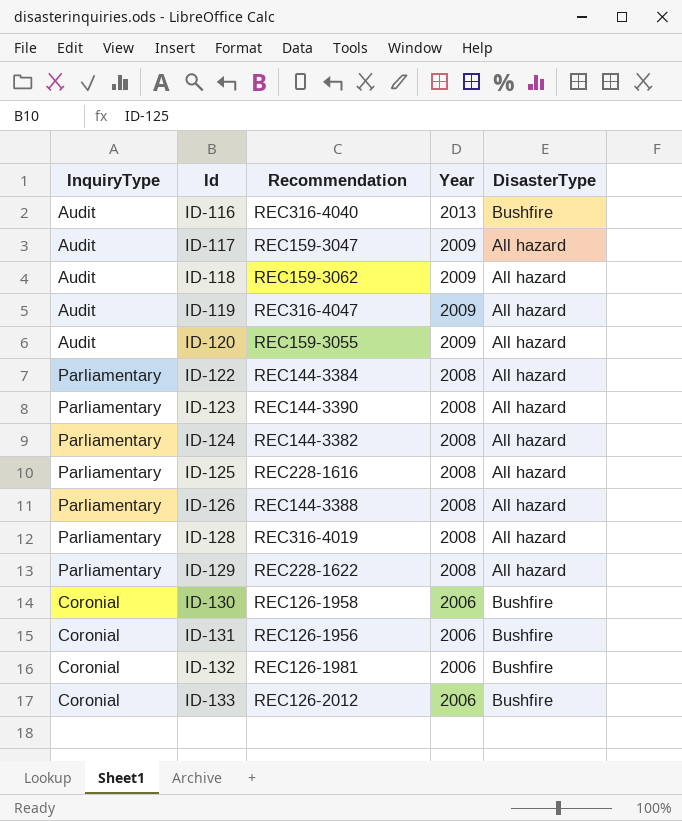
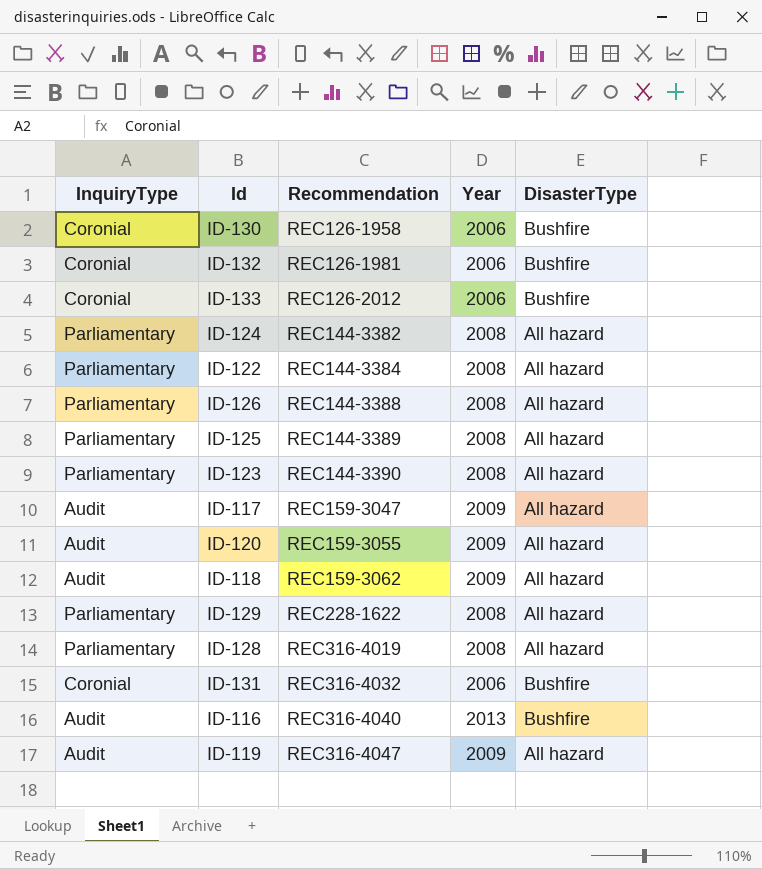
row order: Id ascending -> Recommendation ascending
ID-125 | Recommendation: REC228-1616 -> REC144-3389
ID-131 | Recommendation: REC126-1956 -> REC316-4032

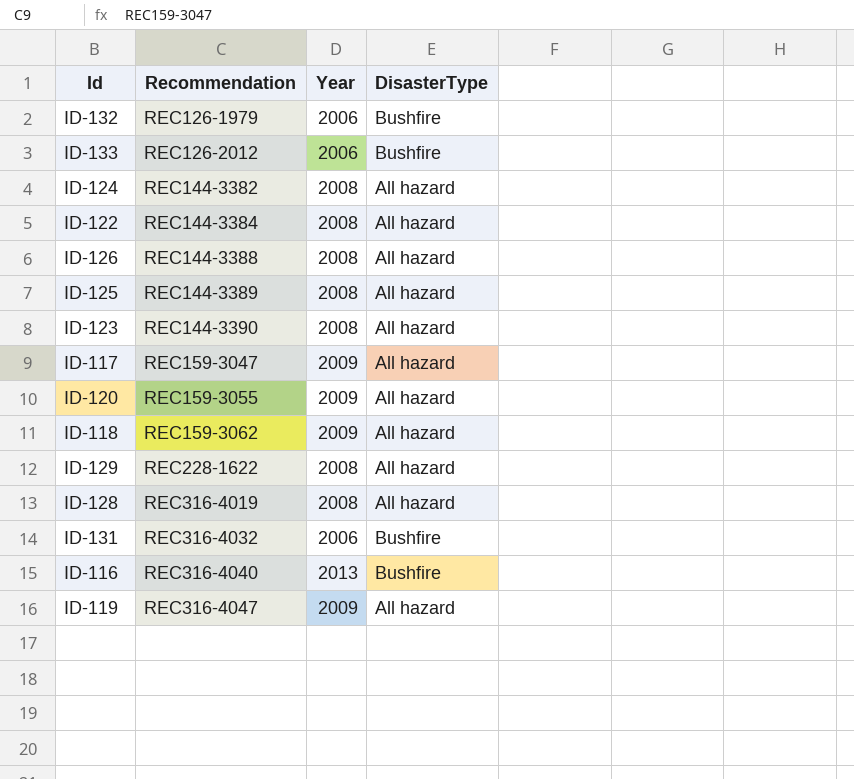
column InquiryType | position: 1 -> none
row ID-130: Coronial | REC126-1958 | 2006 | Bushfire -> none
ID-132 | Recommendation: REC126-1981 -> REC126-1979

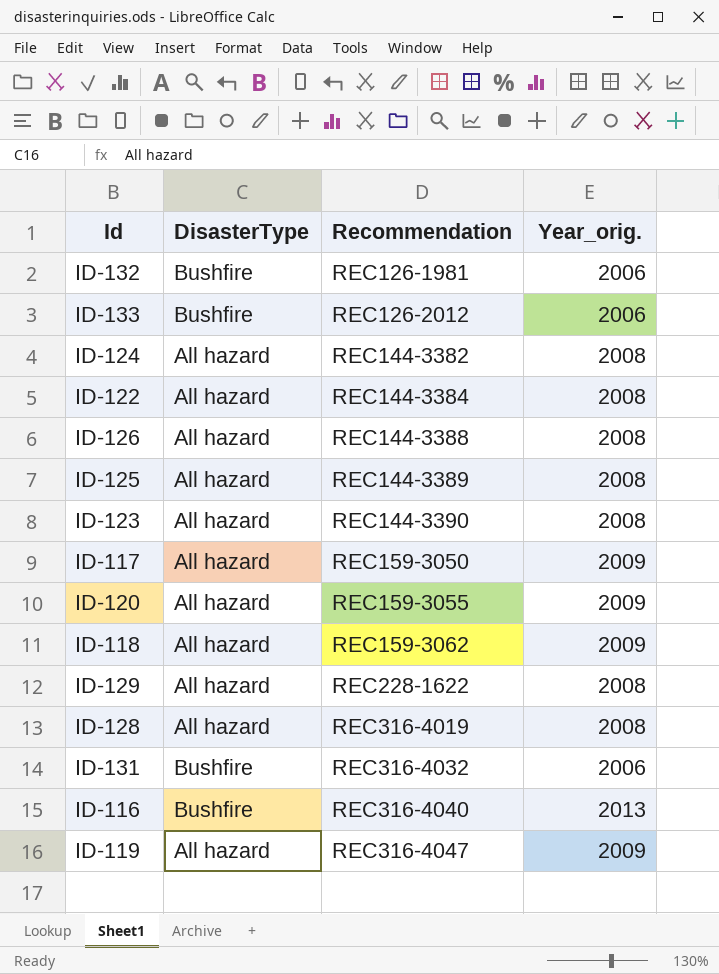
column DisasterType | position: 4 -> 2
column name: Year -> Year_orig.
ID-132 | Recommendation: REC126-1979 -> REC126-1981
ID-117 | Recommendation: REC159-3047 -> REC159-3050

